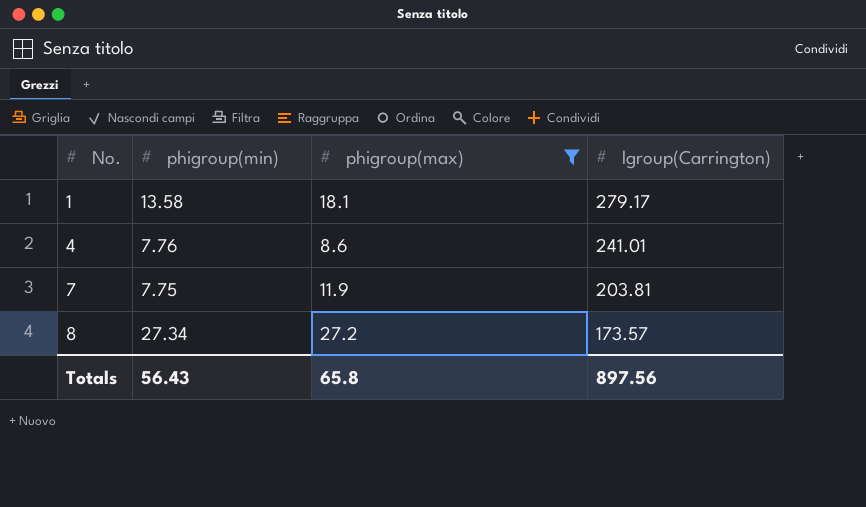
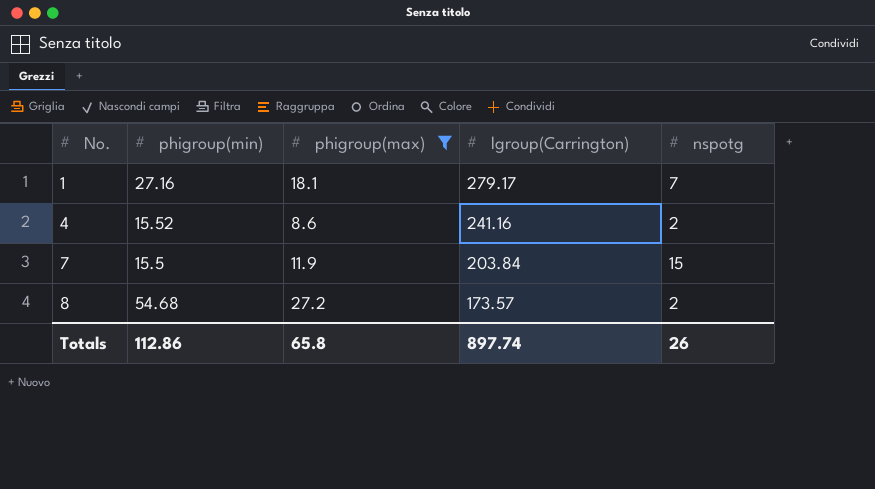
column nspotg | position: none -> 5
1 | phigroup(min): 13.58 -> 27.16
4 | phigroup(min): 7.76 -> 15.52
4 | lgroup(Carrington): 241.01 -> 241.16
7 | phigroup(min): 7.75 -> 15.5
7 | lgroup(Carrington): 203.81 -> 203.84
8 | phigroup(min): 27.34 -> 54.68
Totals | phigroup(min): 56.43 -> 112.86
Totals | lgroup(Carrington): 897.56 -> 897.74

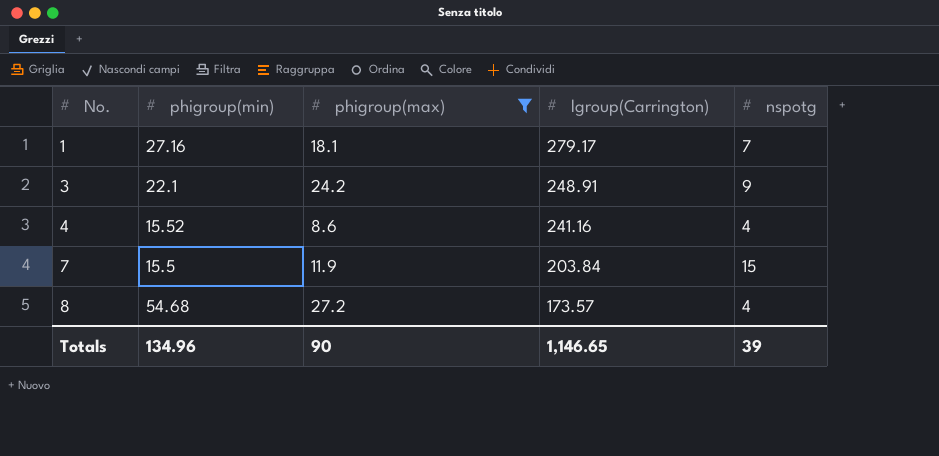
row 3: none -> 22.1 | 24.2 | 248.91 | 9
4 | nspotg: 2 -> 4
8 | nspotg: 2 -> 4
Totals | phigroup(min): 112.86 -> 134.96
Totals | phigroup(max): 65.8 -> 90
Totals | lgroup(Carrington): 897.74 -> 1,146.65
Totals | nspotg: 26 -> 39

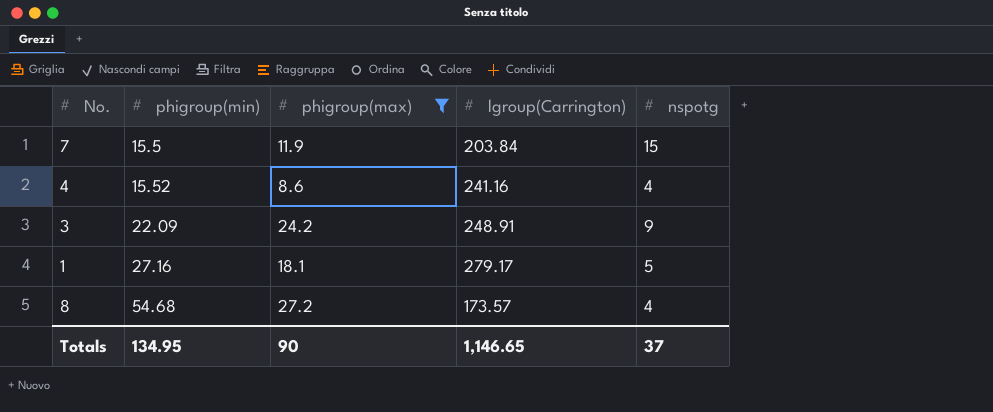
row order: No. ascending -> phigroup(min) ascending
3 | phigroup(min): 22.1 -> 22.09
1 | nspotg: 7 -> 5
Totals | phigroup(min): 134.96 -> 134.95
Totals | nspotg: 39 -> 37

